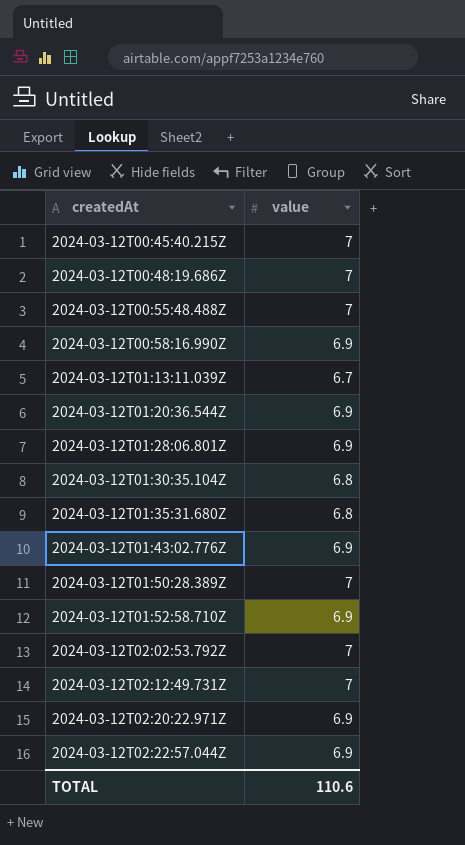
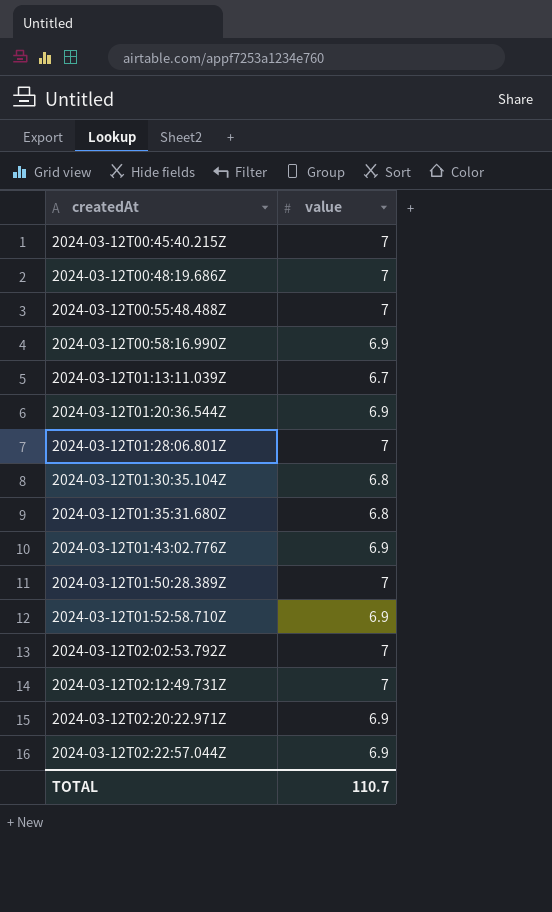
2024-03-12T01:28:06.801Z | value: 6.9 -> 7
TOTAL | value: 110.6 -> 110.7

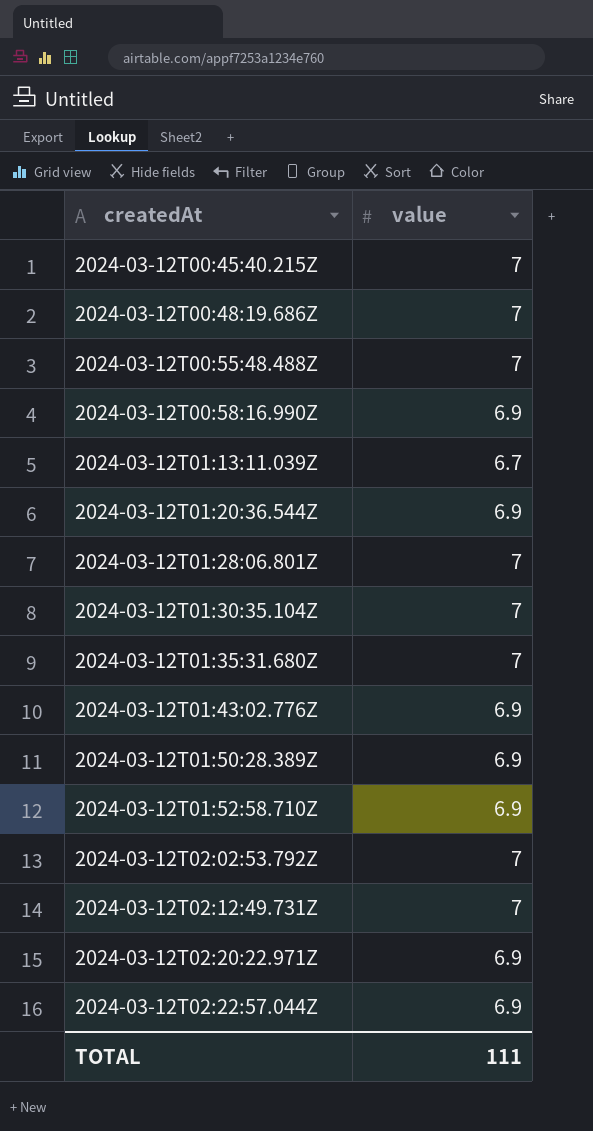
2024-03-12T01:30:35.104Z | value: 6.8 -> 7
2024-03-12T01:35:31.680Z | value: 6.8 -> 7
2024-03-12T01:50:28.389Z | value: 7 -> 6.9
TOTAL | value: 110.7 -> 111

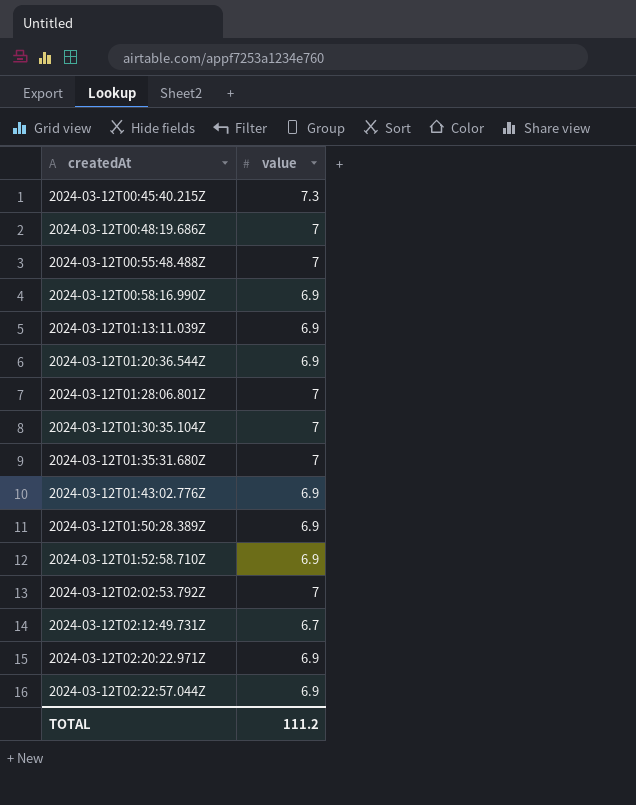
2024-03-12T00:45:40.215Z | value: 7 -> 7.3
2024-03-12T01:13:11.039Z | value: 6.7 -> 6.9
2024-03-12T02:12:49.731Z | value: 7 -> 6.7
TOTAL | value: 111 -> 111.2

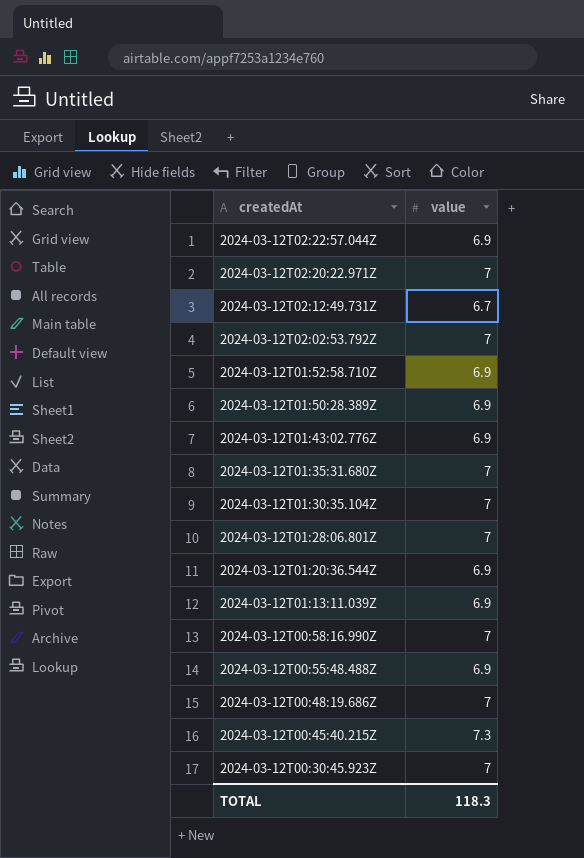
row order: createdAt ascending -> createdAt descending
2024-03-12T02:20:22.971Z | value: 6.9 -> 7
2024-03-12T00:58:16.990Z | value: 6.9 -> 7
2024-03-12T00:55:48.488Z | value: 7 -> 6.9
row 2024-03-12T00:30:45.923Z: none -> 7
TOTAL | value: 111.2 -> 118.3

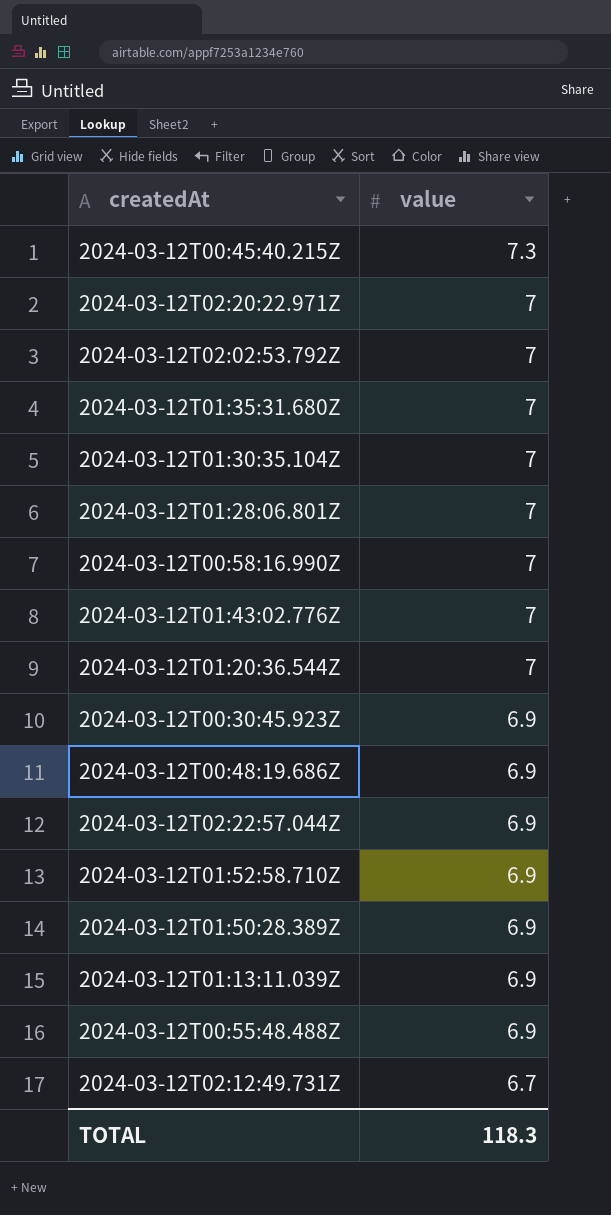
row order: createdAt descending -> value descending
2024-03-12T01:43:02.776Z | value: 6.9 -> 7
2024-03-12T01:20:36.544Z | value: 6.9 -> 7
2024-03-12T00:30:45.923Z | value: 7 -> 6.9
2024-03-12T00:48:19.686Z | value: 7 -> 6.9

